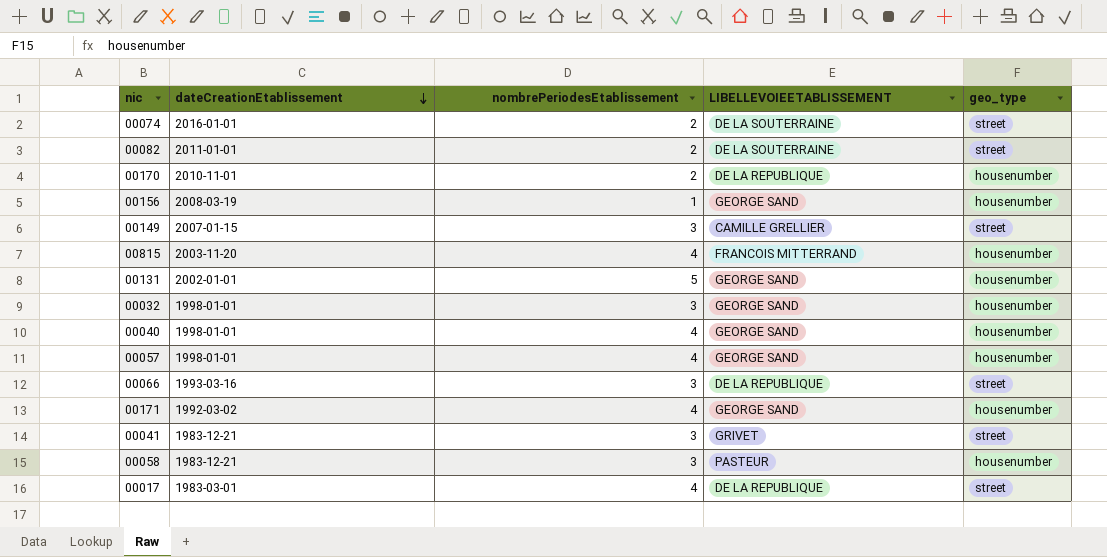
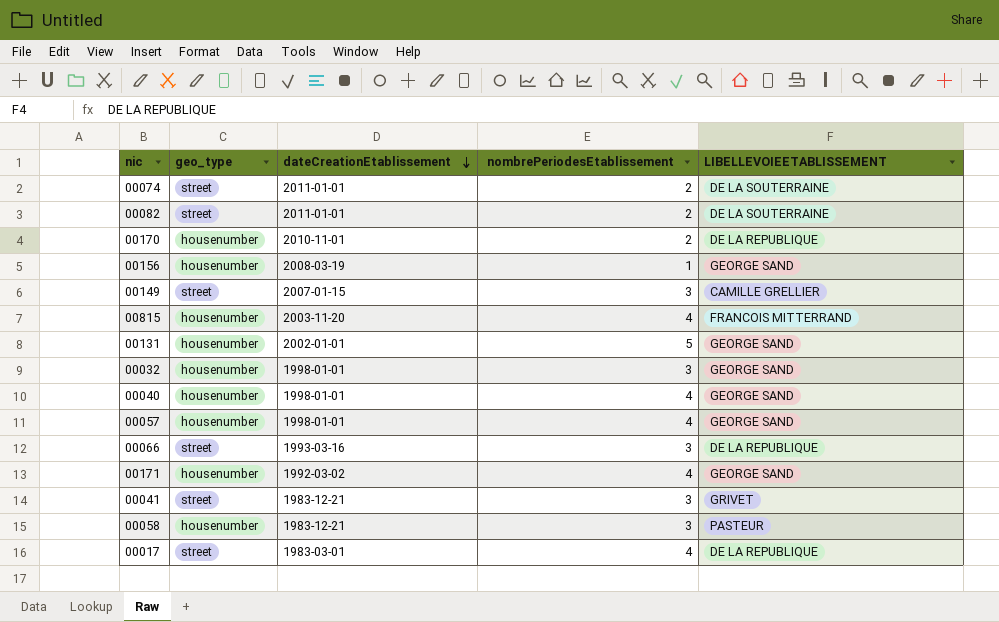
column geo_type | position: 5 -> 2
00074 | dateCreationEtablissement: 2016-01-01 -> 2011-01-01

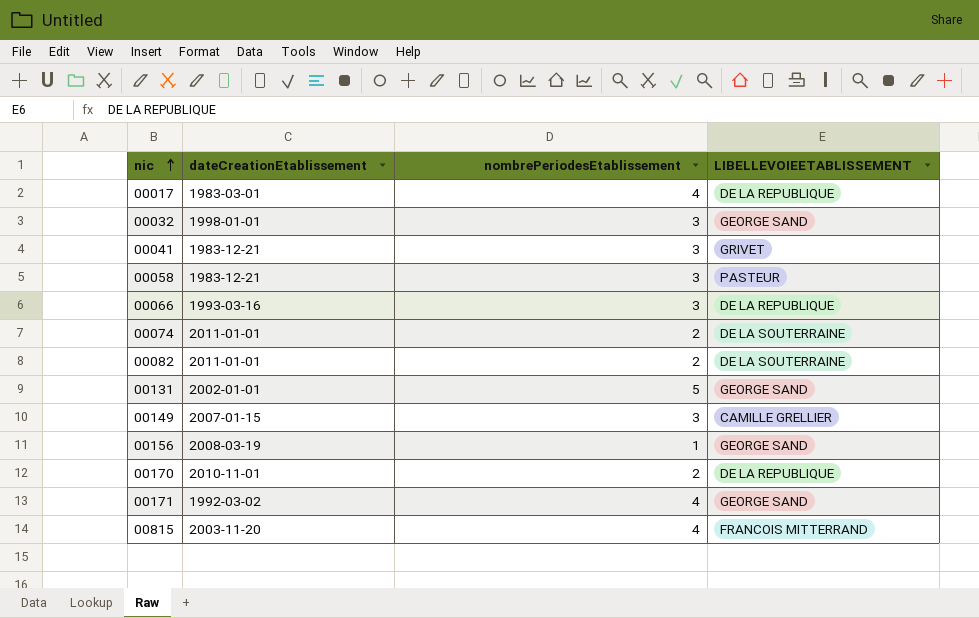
row order: dateCreationEtablissement descending -> nic ascending
column geo_type | position: 2 -> none
row 00040: housenumber | 1998-01-01 | 4 | GEORGE SAND -> none
row 00057: housenumber | 1998-01-01 | 4 | GEORGE SAND -> none

